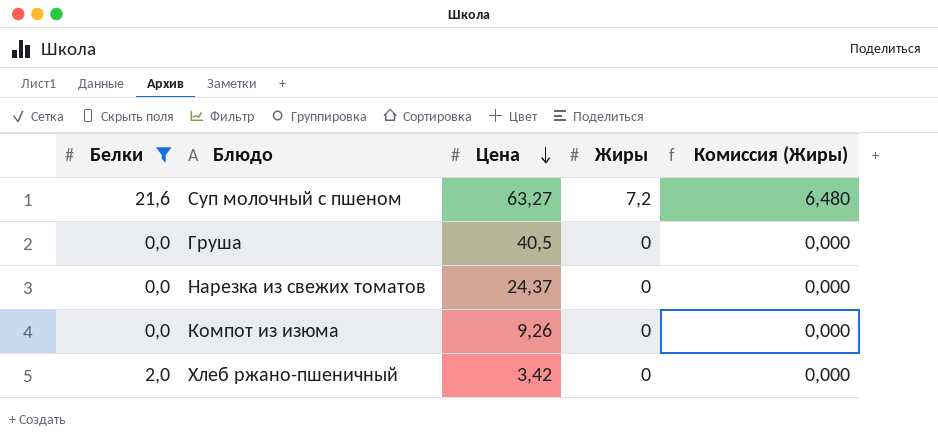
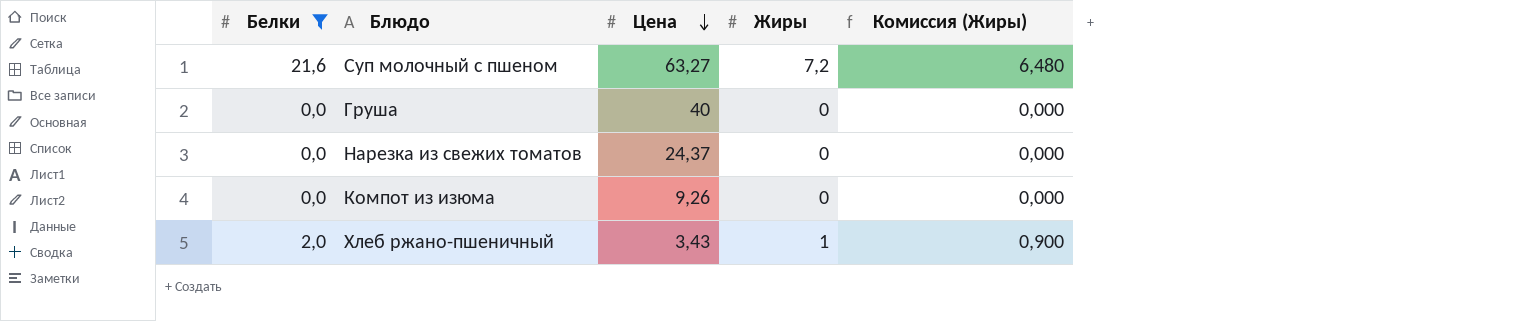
Груша | Цена: 40,5 -> 40
Хлеб ржано-пшеничный | Цена: 3,42 -> 3,43
Хлеб ржано-пшеничный | Жиры: 0 -> 1
Хлеб ржано-пшеничный | Комиссия (Жиры): 0,000 -> 0,900

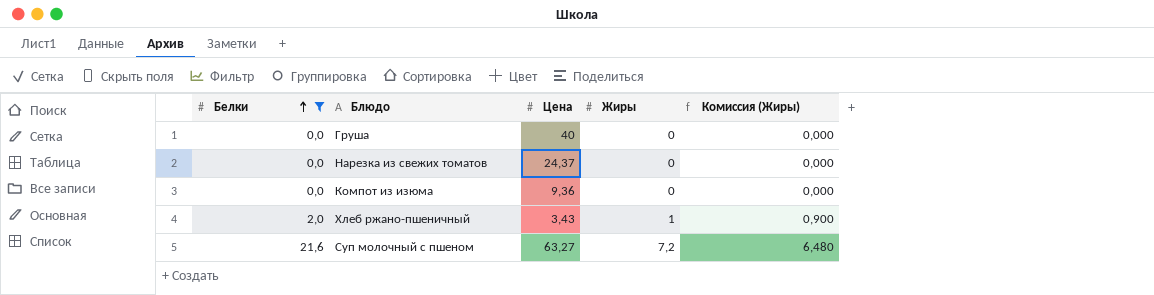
row order: Цена descending -> Белки ascending
Компот из изюма | Цена: 9,26 -> 9,36

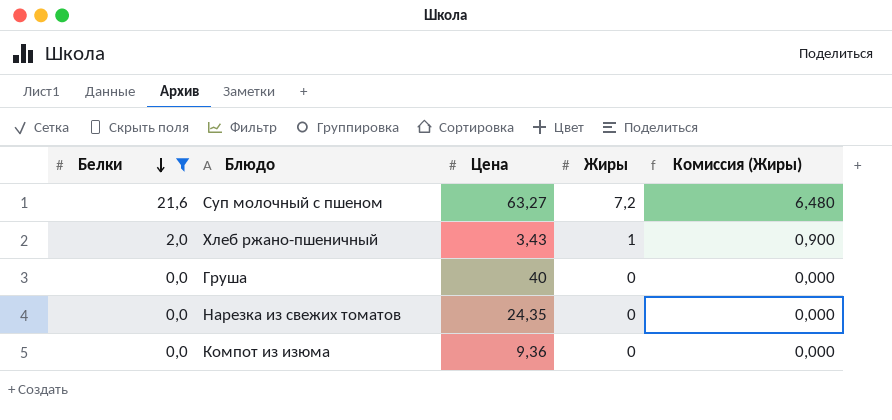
row order: Белки ascending -> Белки descending
Нарезка из свежих томатов | Цена: 24,37 -> 24,35

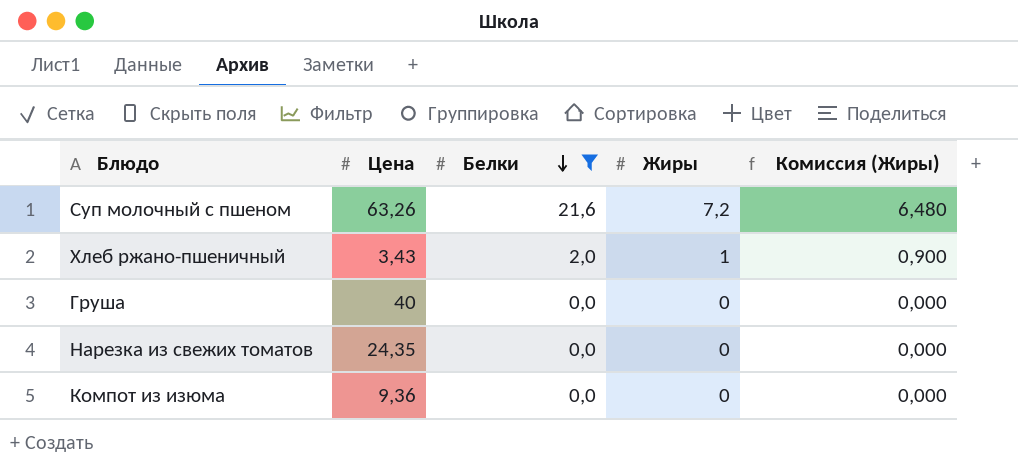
column Белки | position: 1 -> 3
Суп молочный с пшеном | Цена: 63,27 -> 63,26

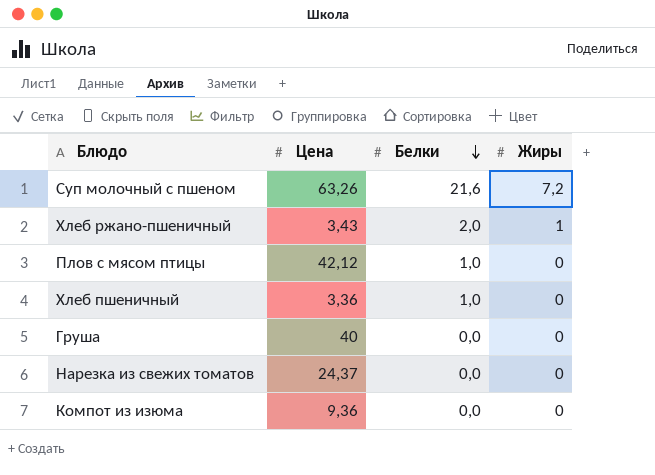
filter: Белки != 1,0 -> none
column Комиссия (Жиры) | formula: [Жиры] * 0,9 -> none
Нарезка из свежих томатов | Цена: 24,35 -> 24,37

